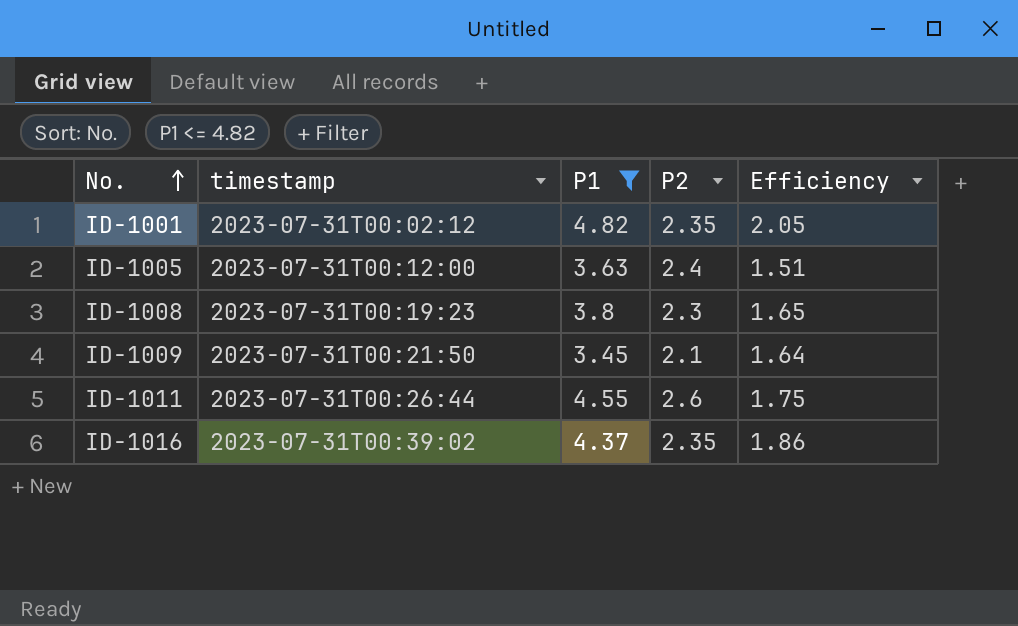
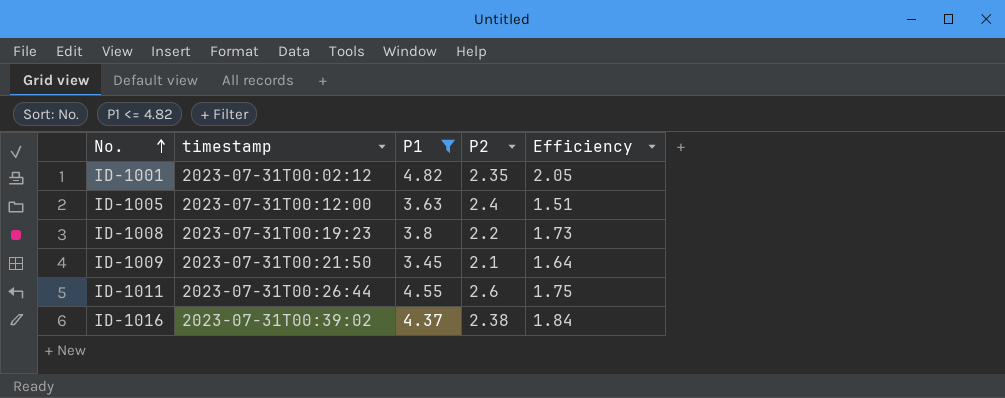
ID-1008 | P2: 2.3 -> 2.2
ID-1008 | Efficiency: 1.65 -> 1.73
ID-1016 | P2: 2.35 -> 2.38
ID-1016 | Efficiency: 1.86 -> 1.84

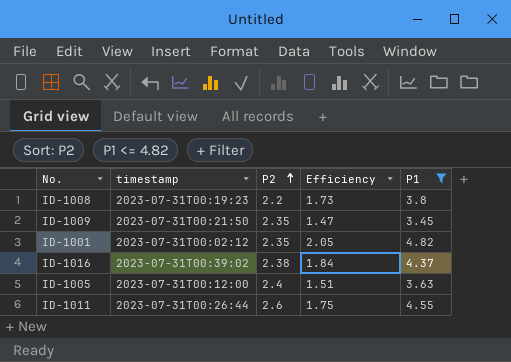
row order: No. ascending -> P2 ascending
column P1 | position: 3 -> 5
ID-1009 | P2: 2.1 -> 2.35
ID-1009 | Efficiency: 1.64 -> 1.47

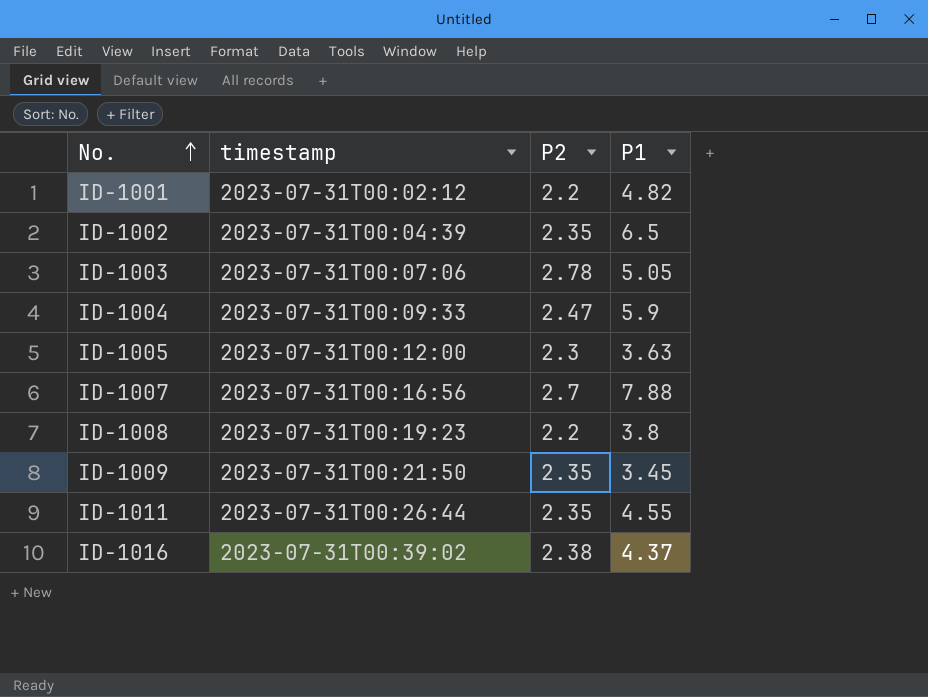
filter: P1 <= 4.82 -> none
row order: P2 ascending -> No. ascending
column Efficiency | formula: [P1] / [P2] -> none
ID-1001 | P2: 2.35 -> 2.2
ID-1005 | P2: 2.4 -> 2.3
ID-1011 | P2: 2.6 -> 2.35

